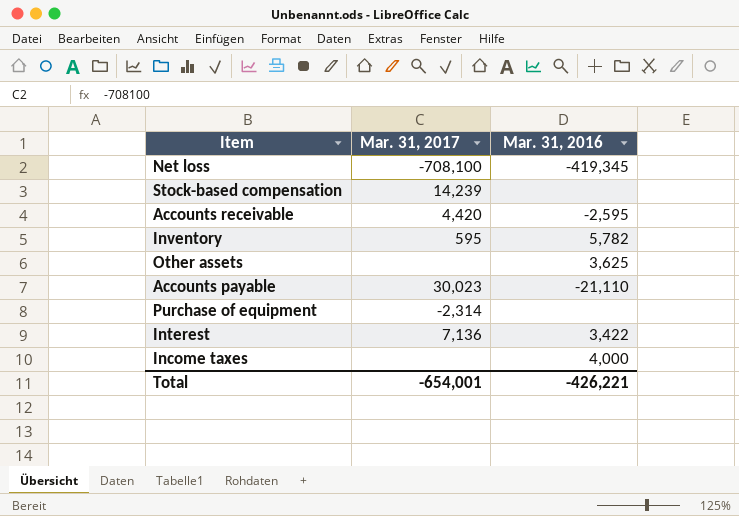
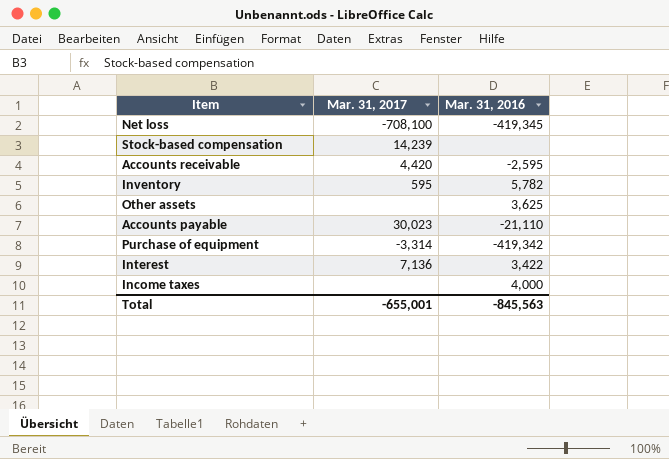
Purchase of equipment | Mar. 31, 2017: -2,314 -> -3,314
Purchase of equipment | Mar. 31, 2016: none -> -419,342
Total | Mar. 31, 2017: -654,001 -> -655,001
Total | Mar. 31, 2016: -426,221 -> -845,563

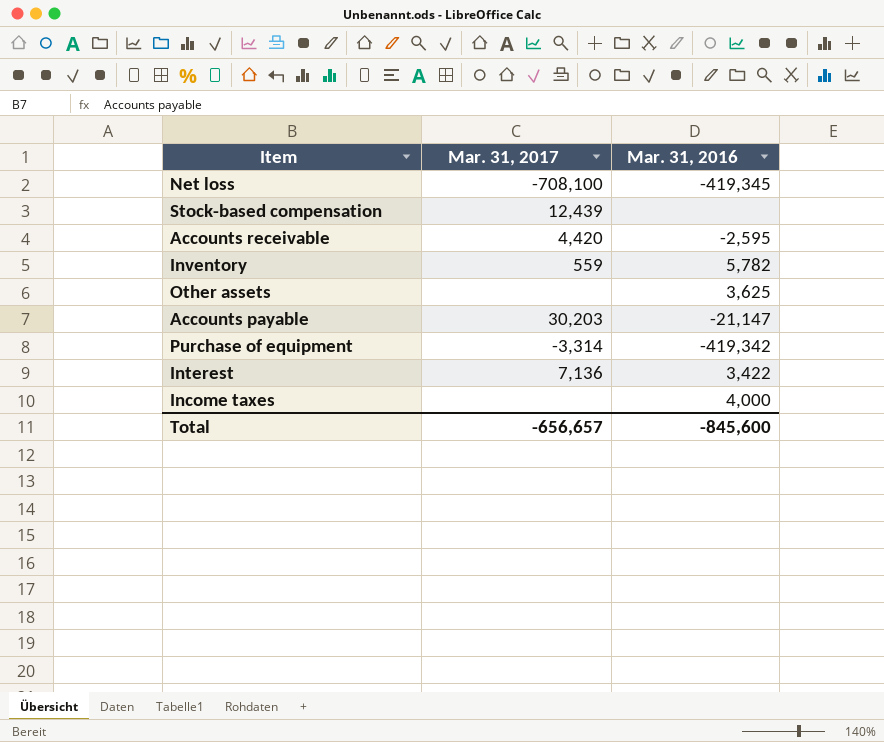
Stock-based compensation | Mar. 31, 2017: 14,239 -> 12,439
Inventory | Mar. 31, 2017: 595 -> 559
Accounts payable | Mar. 31, 2017: 30,023 -> 30,203
Accounts payable | Mar. 31, 2016: -21,110 -> -21,147
Total | Mar. 31, 2017: -655,001 -> -656,657
Total | Mar. 31, 2016: -845,563 -> -845,600

